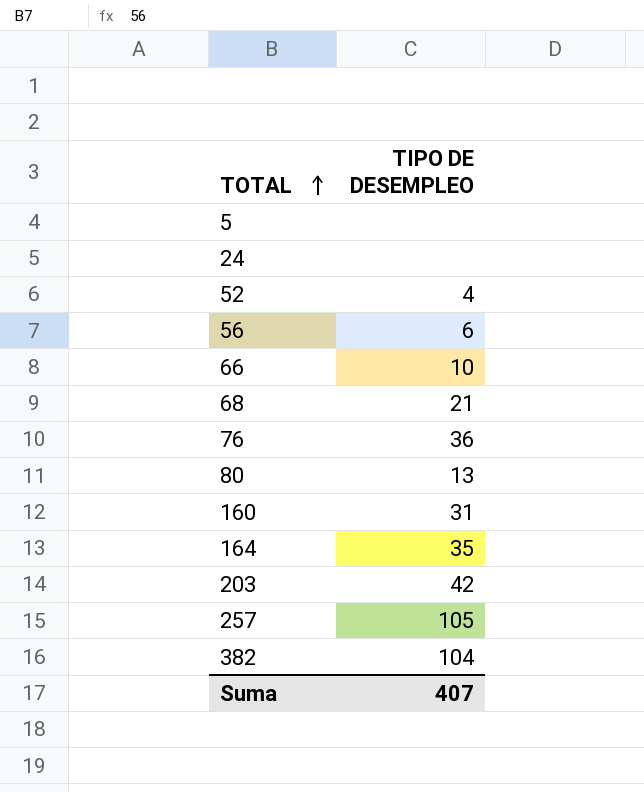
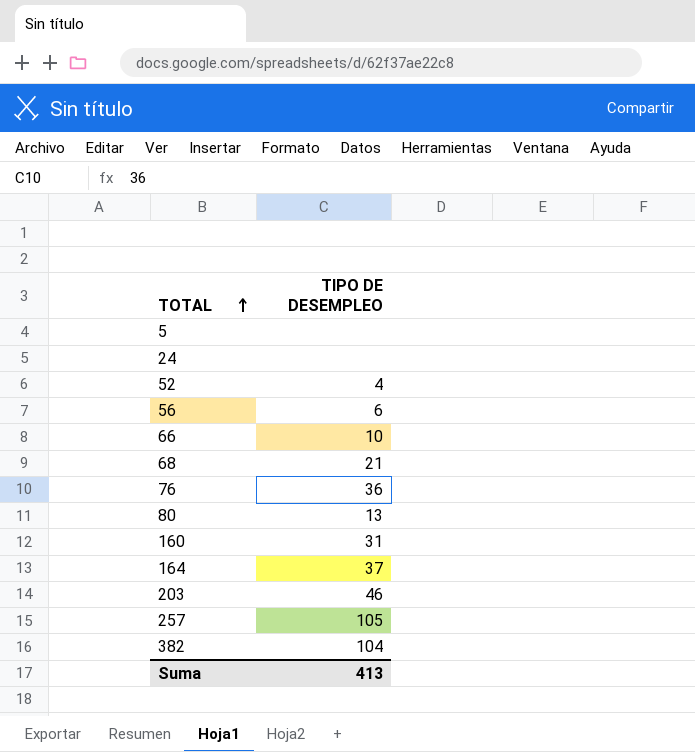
164 | TIPO DE DESEMPLEO: 35 -> 37
203 | TIPO DE DESEMPLEO: 42 -> 46
Suma | TIPO DE DESEMPLEO: 407 -> 413

